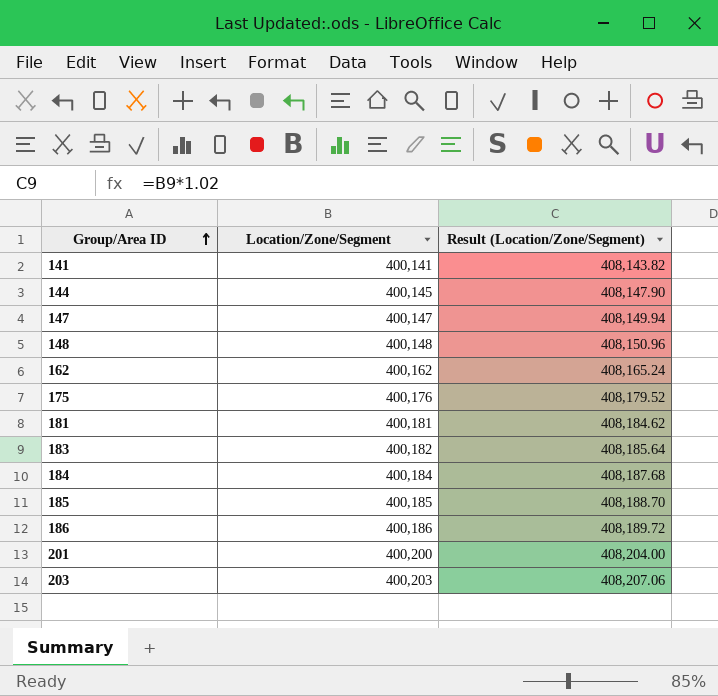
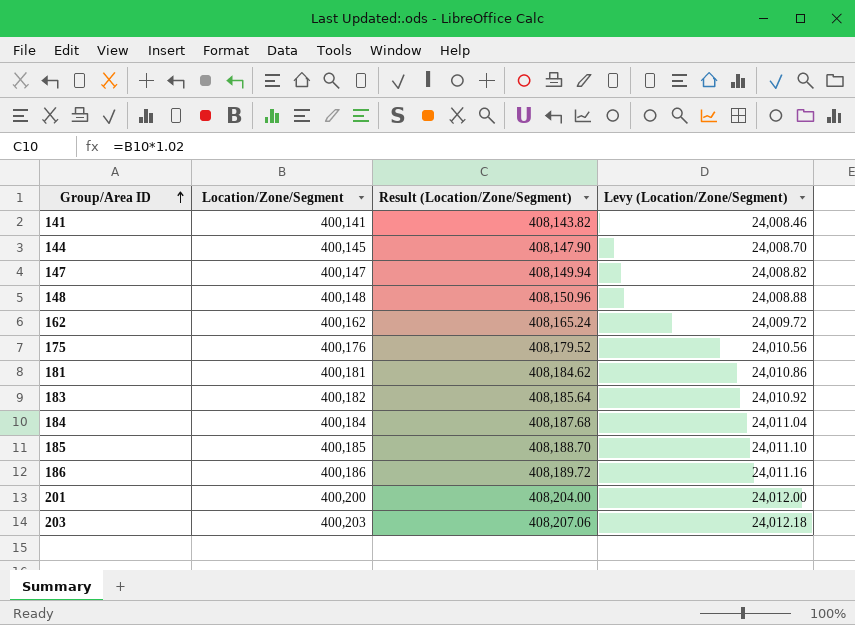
column Levy (Location/Zone/Segment) | formula: none -> [Location/Zone/Segment] * 0.06

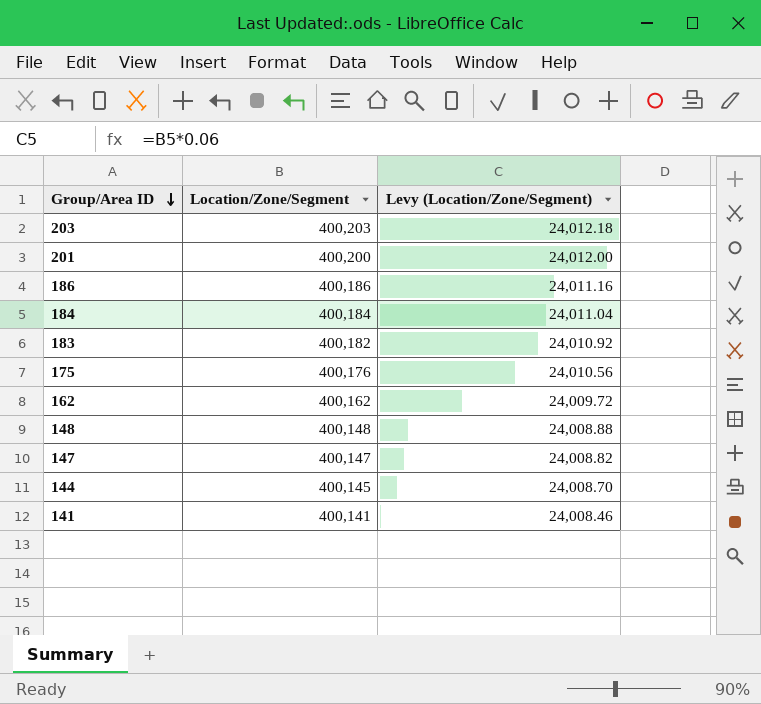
row order: Group/Area ID ascending -> Group/Area ID descending
column Result (Location/Zone/Segment) | formula: [Location/Zone/Segment] * 1.02 -> none
row 181: 400,181 | 408,184.62 | 24,010.86 -> none
row 185: 400,185 | 408,188.70 | 24,011.10 -> none

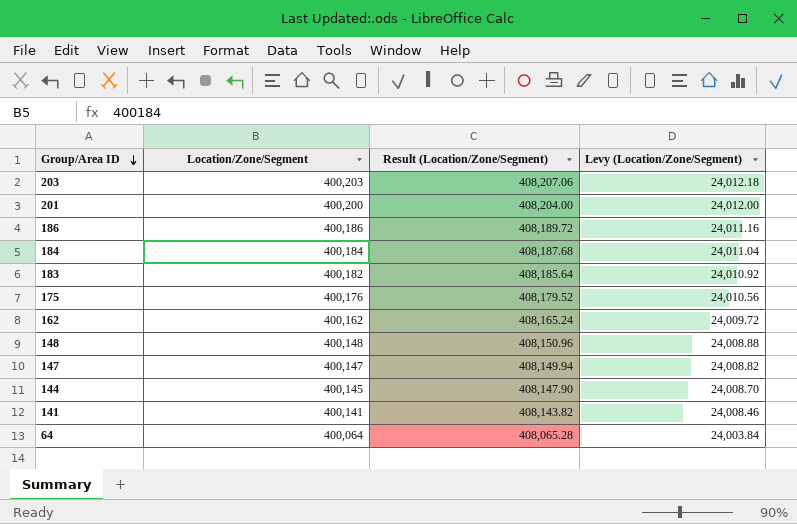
column Result (Location/Zone/Segment) | formula: none -> [Location/Zone/Segment] * 1.02
row 64: none -> 400,064 | 408,065.28 | 24,003.84

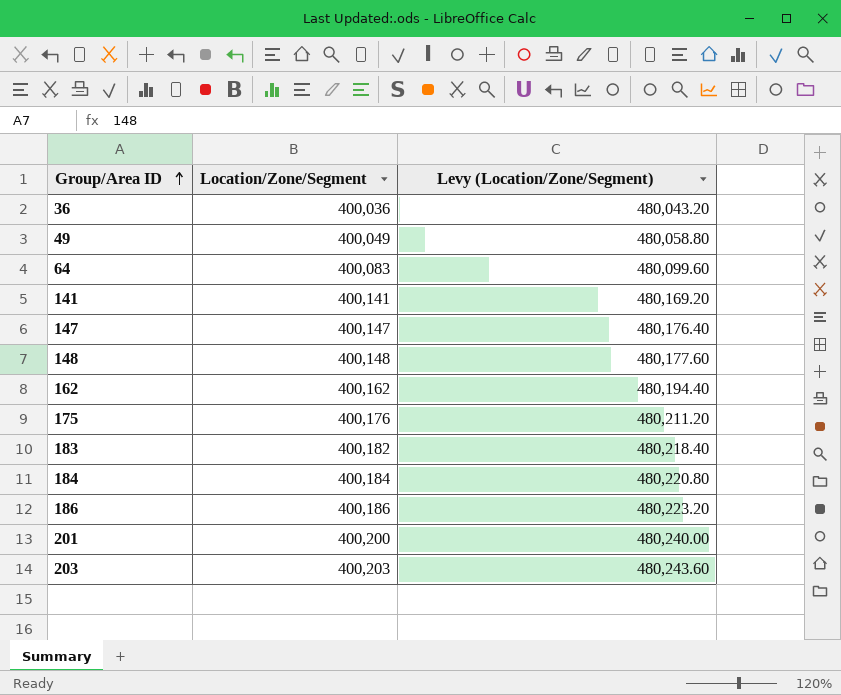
row order: Group/Area ID descending -> Group/Area ID ascending
column Result (Location/Zone/Segment) | formula: [Location/Zone/Segment] * 1.02 -> none
column Levy (Location/Zone/Segment) | formula: [Location/Zone/Segment] * 0.06 -> [Location/Zone/Segment] * 1.2
row 144: 400,145 | 408,147.90 | 24,008.70 -> none
row 36: none -> 400,036 | 480,043.20
row 49: none -> 400,049 | 480,058.80
64 | Location/Zone/Segment: 400,064 -> 400,083

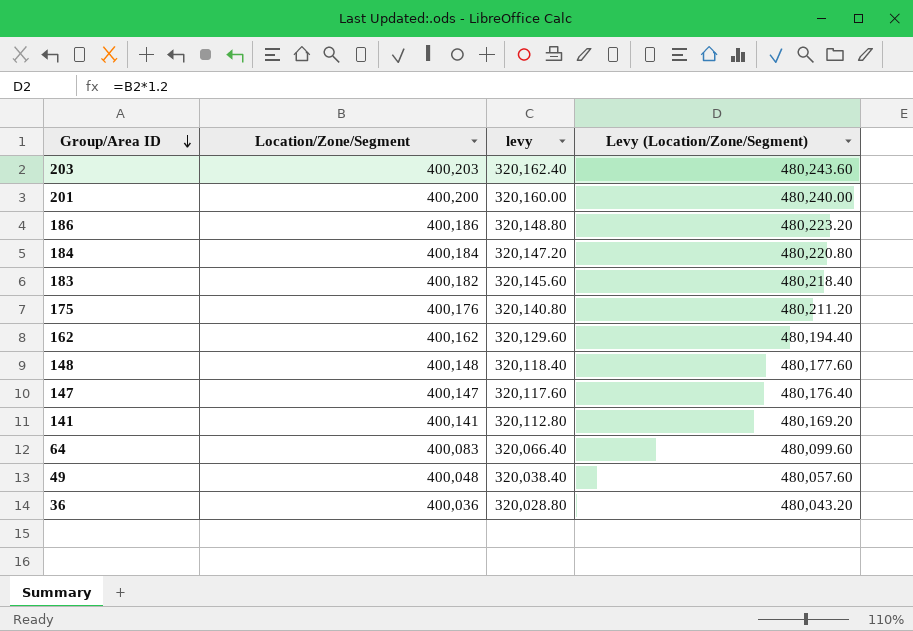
row order: Group/Area ID ascending -> Group/Area ID descending
column levy | formula: none -> [Location/Zone/Segment] * 0.8
49 | Location/Zone/Segment: 400,049 -> 400,048
49 | Levy (Location/Zone/Segment): 480,058.80 -> 480,057.60

